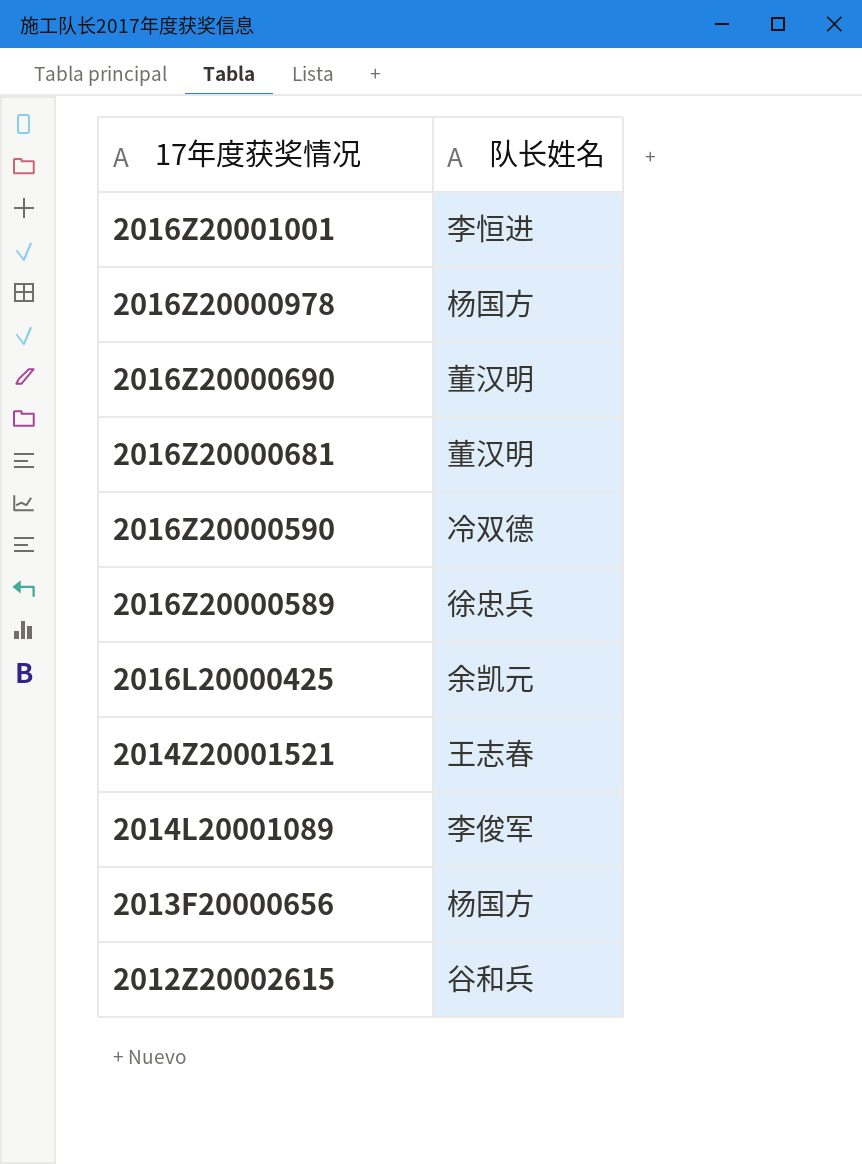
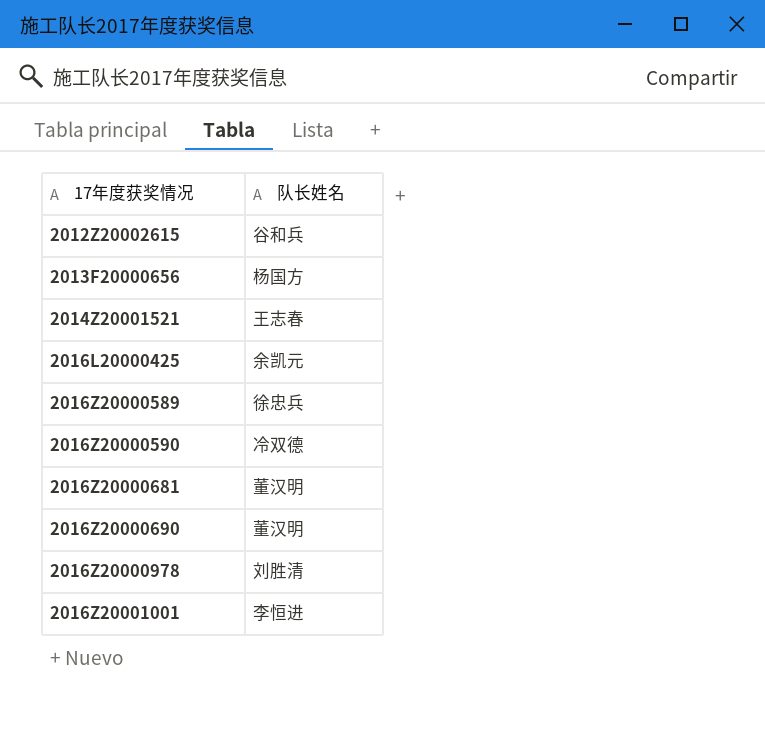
row order: 17年度获奖情况 descending -> 17年度获奖情况 ascending
row 2014L20001089: 李俊军 -> none
2016Z20000978 | 队长姓名: 杨国方 -> 刘胜清

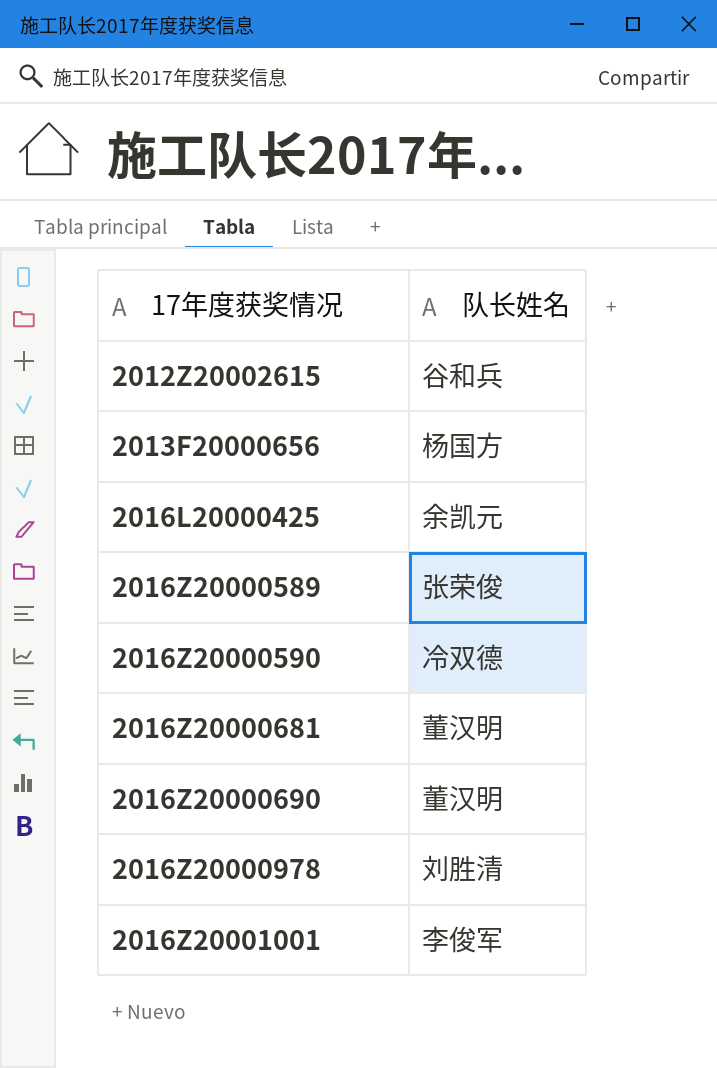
row 2014Z20001521: 王志春 -> none
2016Z20000589 | 队长姓名: 徐忠兵 -> 张荣俊
2016Z20001001 | 队长姓名: 李恒进 -> 李俊军

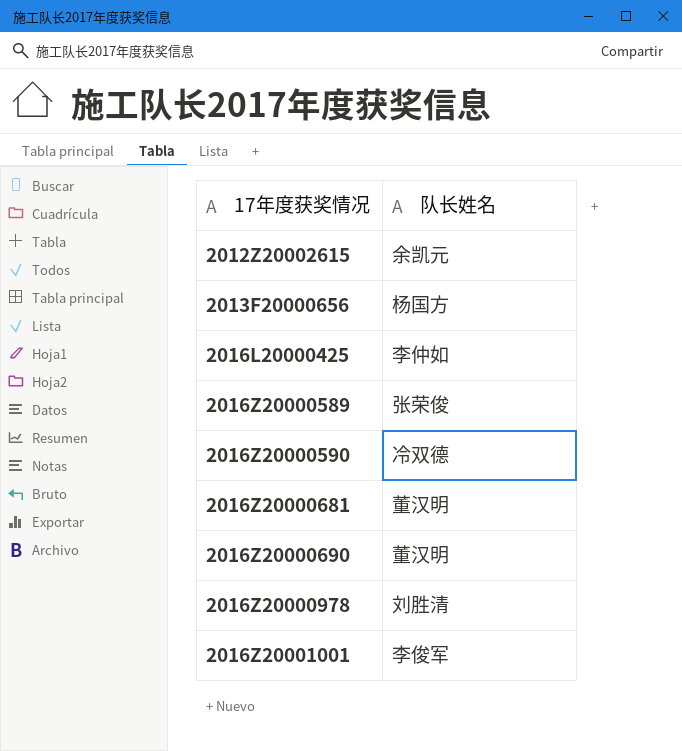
2012Z20002615 | 队长姓名: 谷和兵 -> 余凯元
2016L20000425 | 队长姓名: 余凯元 -> 李仲如

